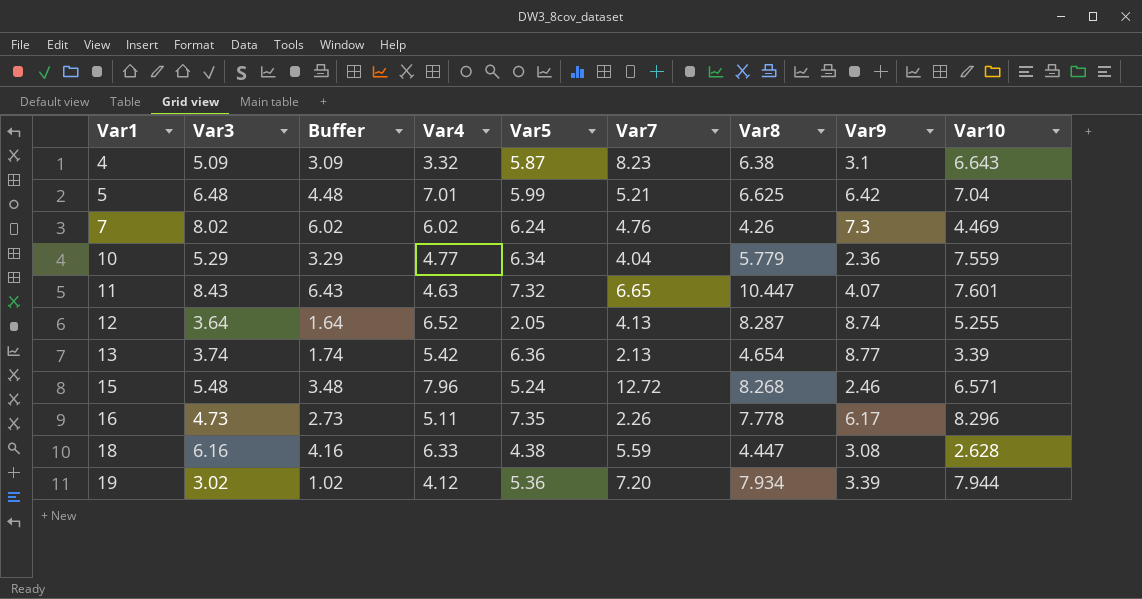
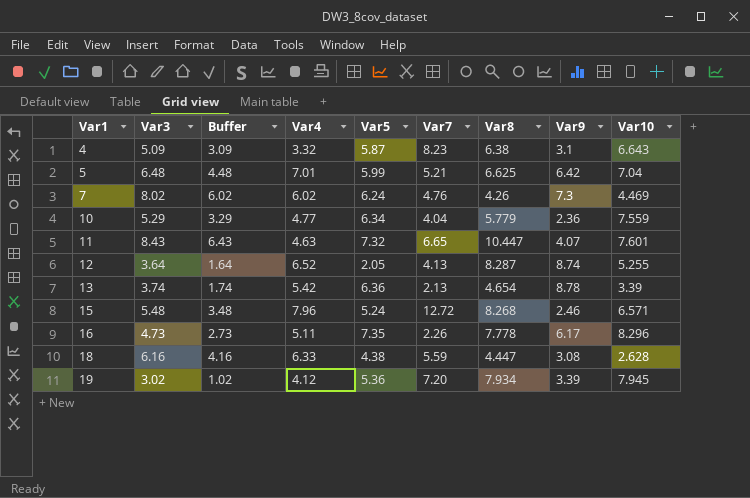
13 | Var9: 8.77 -> 8.78
19 | Var10: 7.944 -> 7.945

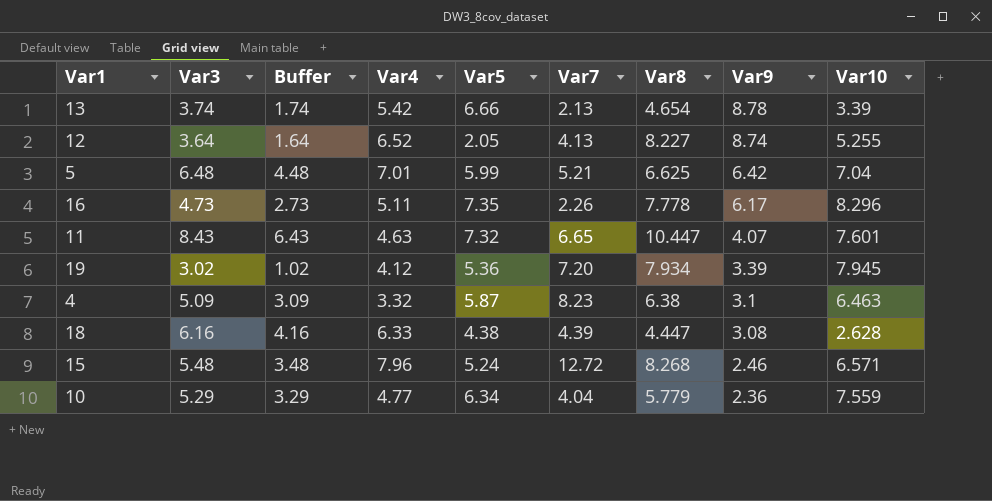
row order: Var1 ascending -> Var9 descending
row 7: 8.02 | 6.02 | 6.02 | 6.24 | 4.76 | 4.26 | 7.3 | 4.469 -> none
13 | Var5: 6.36 -> 6.66
12 | Var8: 8.287 -> 8.227
4 | Var10: 6.643 -> 6.463
18 | Var7: 5.59 -> 4.39

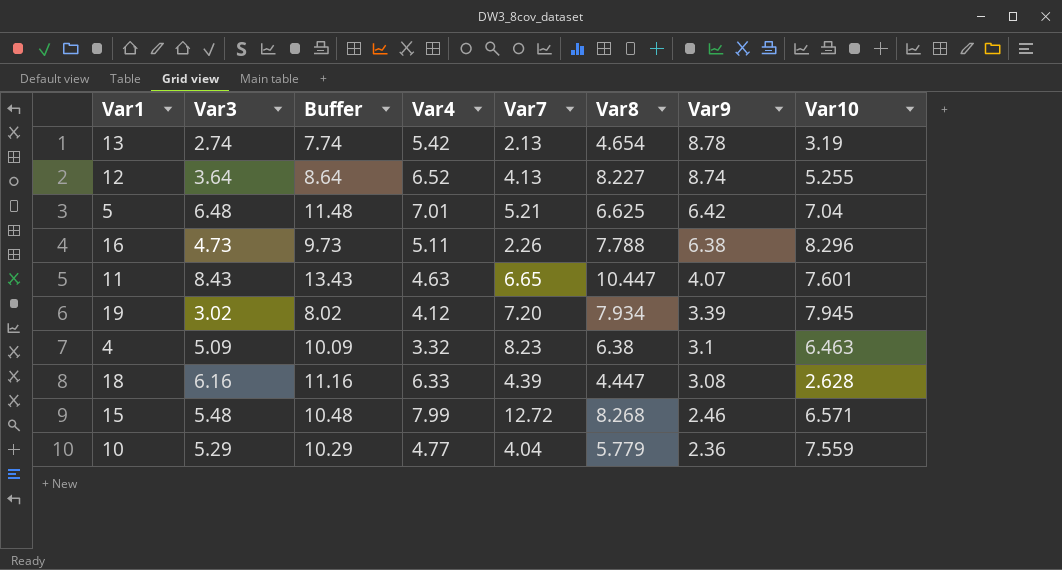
column Var5 | position: 5 -> none
column Buffer | formula: [Var3] - 2 -> [Var3] + 5
13 | Var3: 3.74 -> 2.74
13 | Var10: 3.39 -> 3.19
16 | Var8: 7.778 -> 7.788
16 | Var9: 6.17 -> 6.38
15 | Var4: 7.96 -> 7.99

